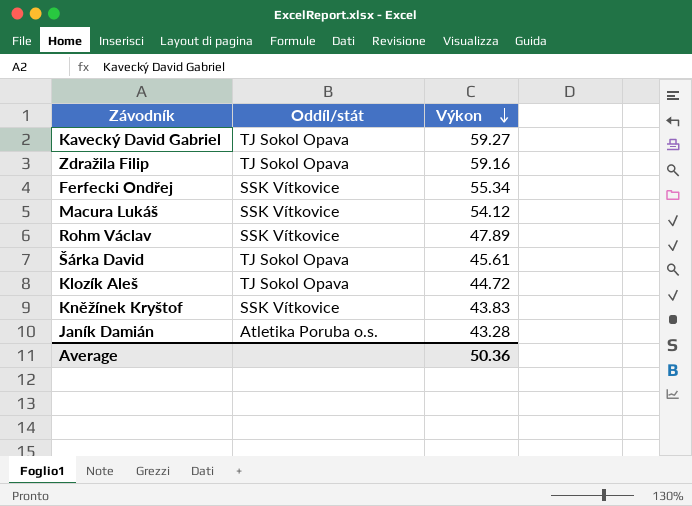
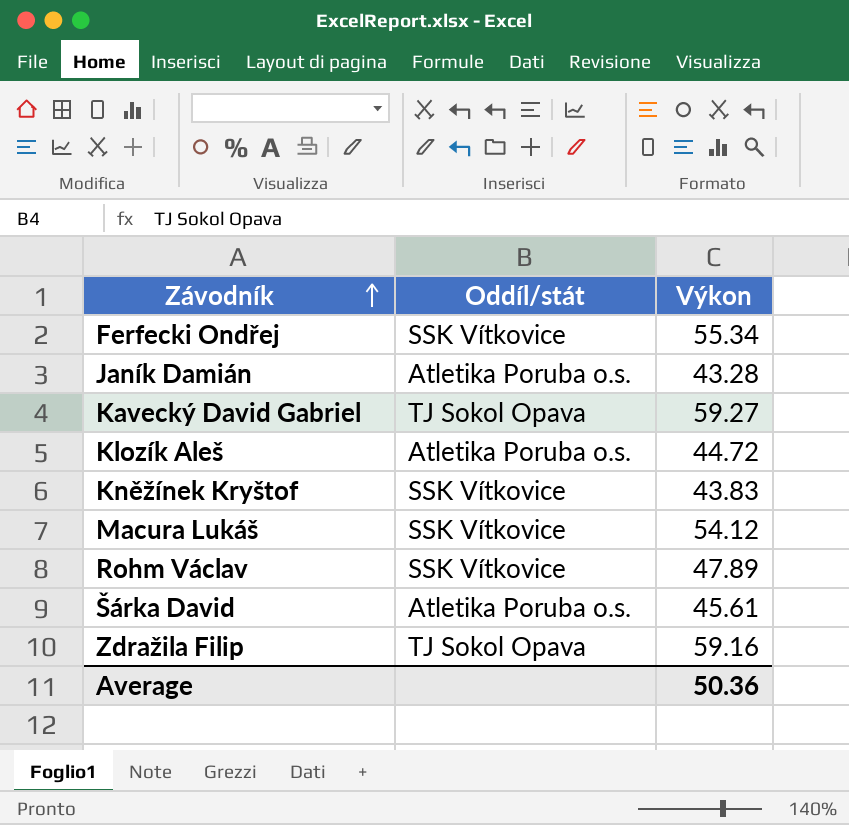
row order: Výkon descending -> Závodník ascending
Klozík Aleš | Oddíl/stát: TJ Sokol Opava -> Atletika Poruba o.s.
Šárka David | Oddíl/stát: TJ Sokol Opava -> Atletika Poruba o.s.

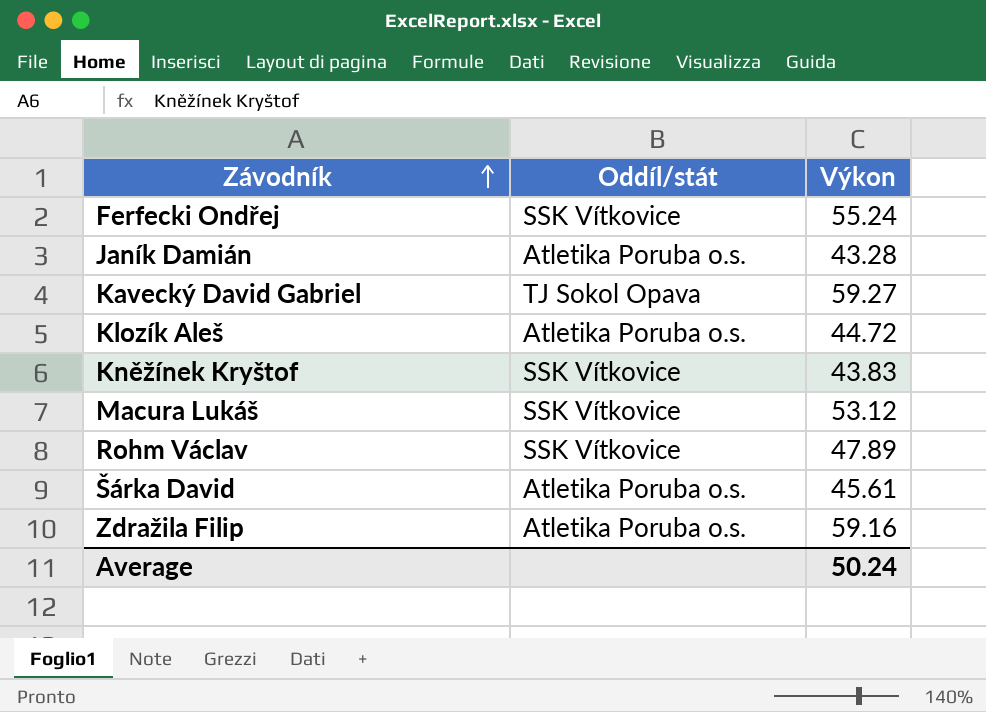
Ferfecki Ondřej | Výkon: 55.34 -> 55.24
Macura Lukáš | Výkon: 54.12 -> 53.12
Zdražila Filip | Oddíl/stát: TJ Sokol Opava -> Atletika Poruba o.s.
Average | Výkon: 50.36 -> 50.24

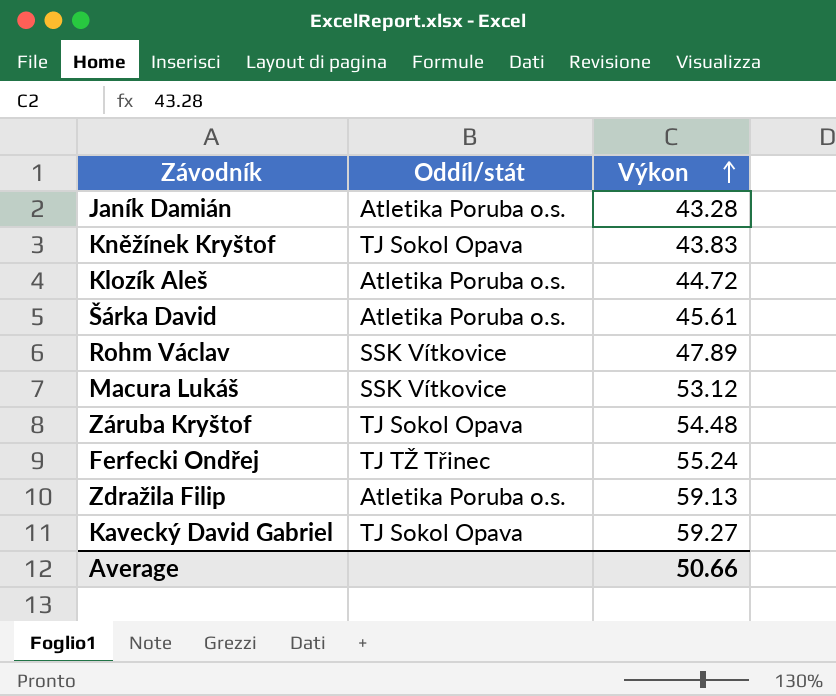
row order: Závodník ascending -> Výkon ascending
Kněžínek Kryštof | Oddíl/stát: SSK Vítkovice -> TJ Sokol Opava
row Záruba Kryštof: none -> TJ Sokol Opava | 54.48
Ferfecki Ondřej | Oddíl/stát: SSK Vítkovice -> TJ TŽ Třinec
Zdražila Filip | Výkon: 59.16 -> 59.13
Average | Výkon: 50.24 -> 50.66

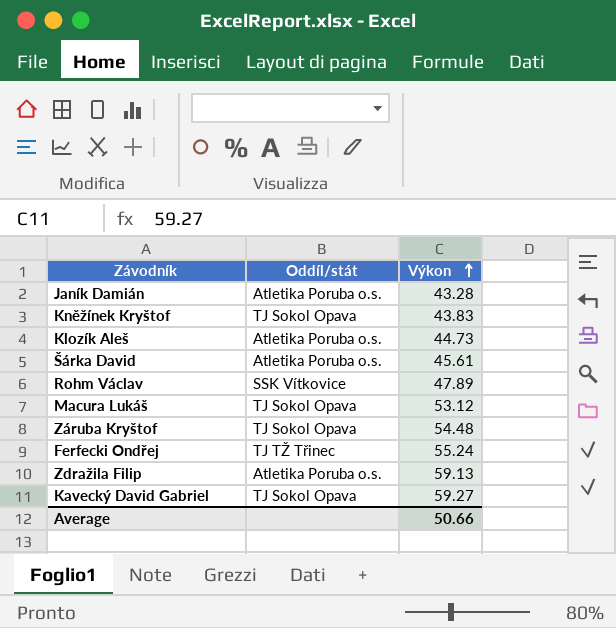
Klozík Aleš | Výkon: 44.72 -> 44.73
Macura Lukáš | Oddíl/stát: SSK Vítkovice -> TJ Sokol Opava

